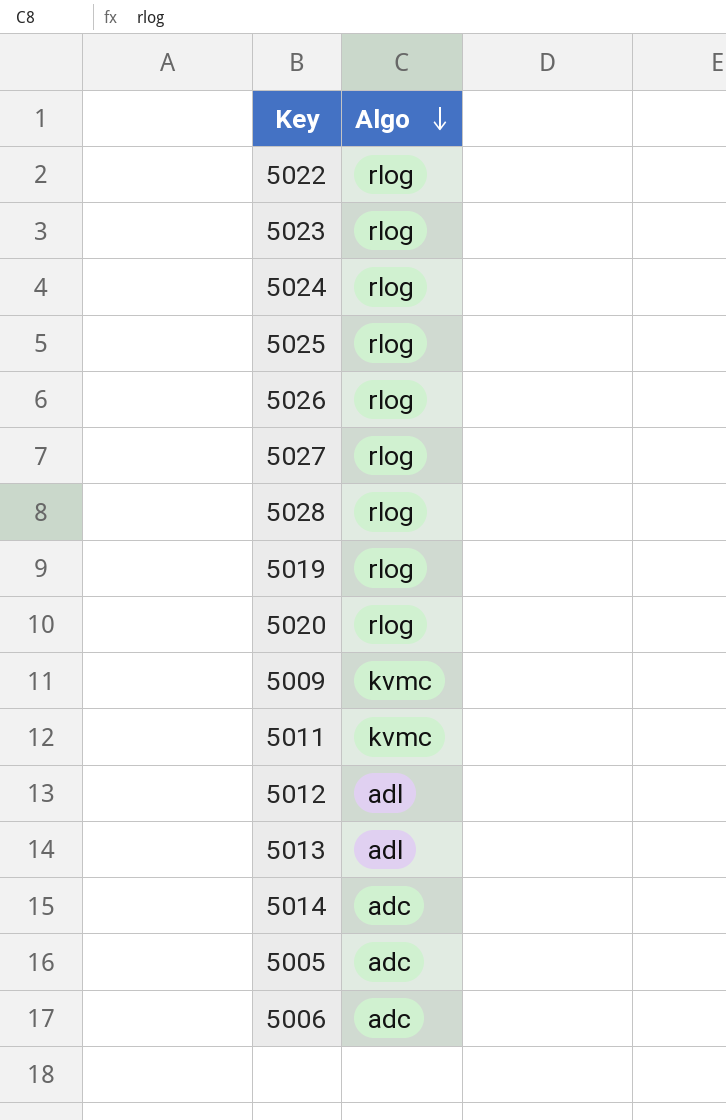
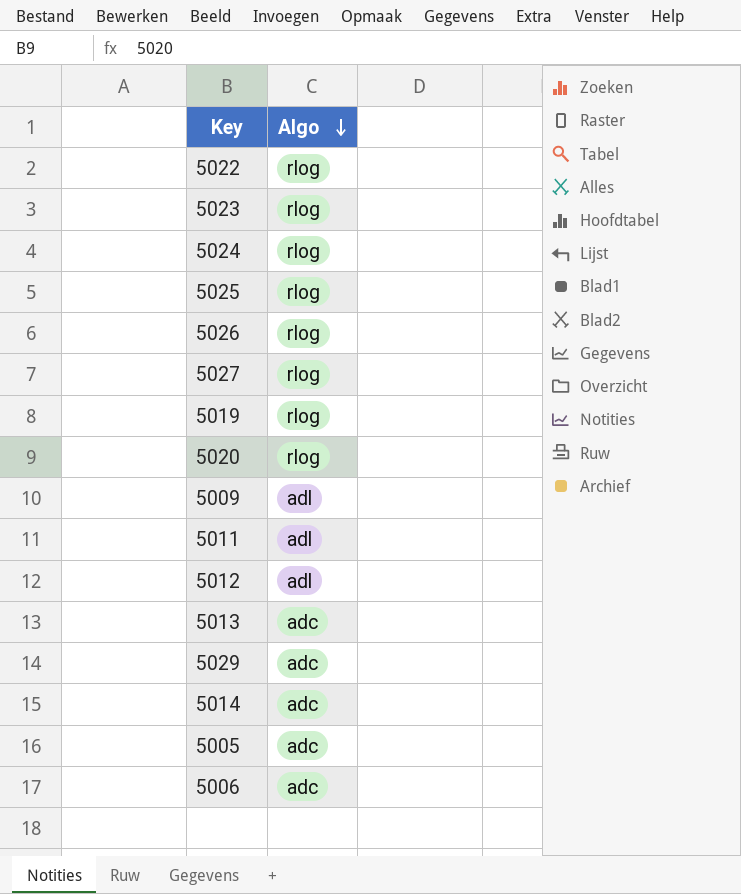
row 5028: rlog -> none
5009 | Algo: kvmc -> adl
5011 | Algo: kvmc -> adl
5013 | Algo: adl -> adc
row 5029: none -> adc

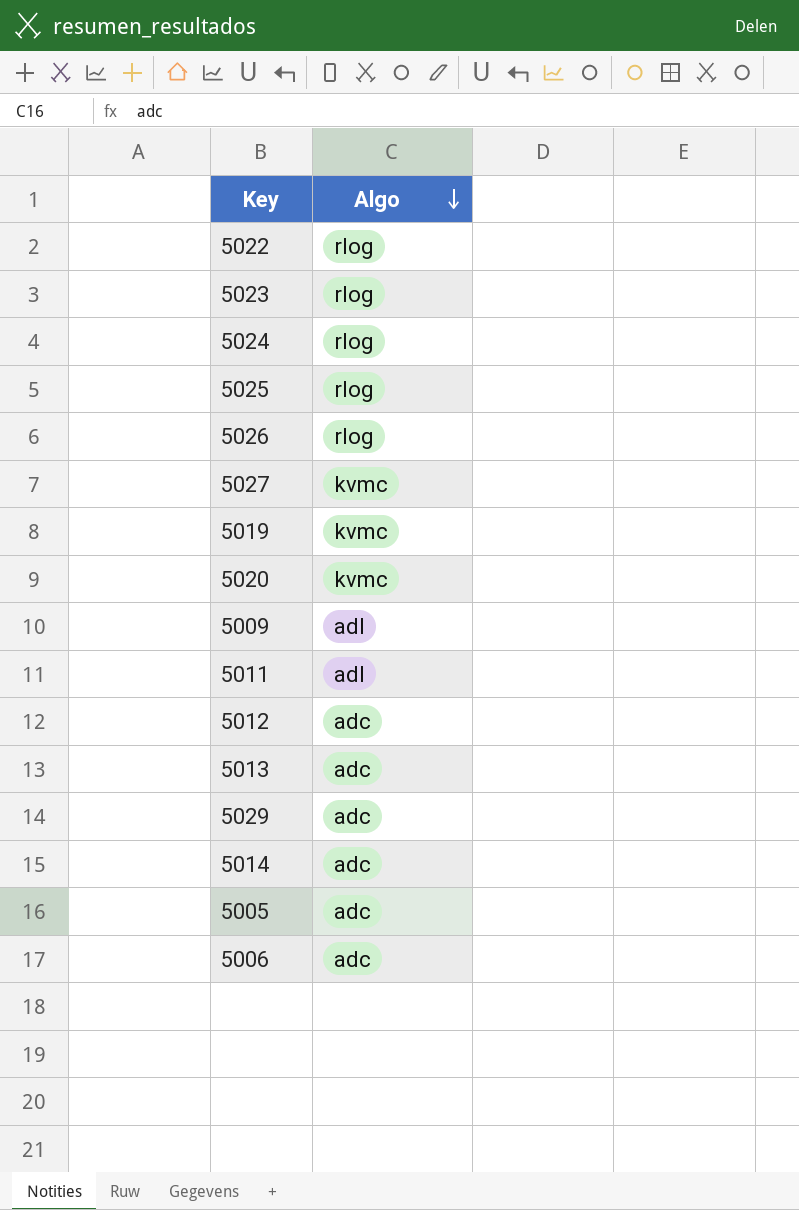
5027 | Algo: rlog -> kvmc
5019 | Algo: rlog -> kvmc
5020 | Algo: rlog -> kvmc
5012 | Algo: adl -> adc

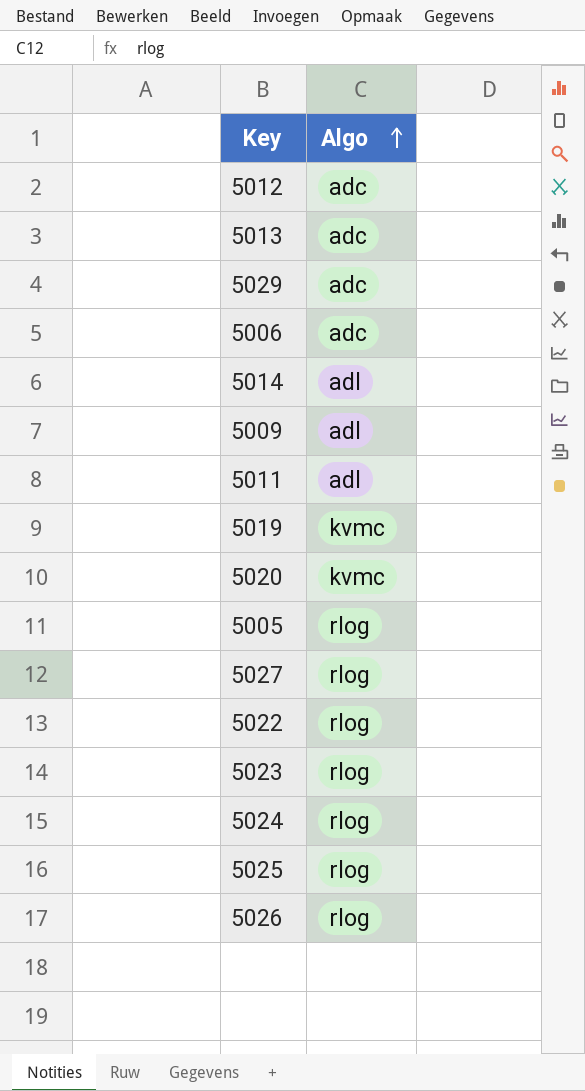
row order: Algo descending -> Algo ascending
5014 | Algo: adc -> adl
5005 | Algo: adc -> rlog
5027 | Algo: kvmc -> rlog

